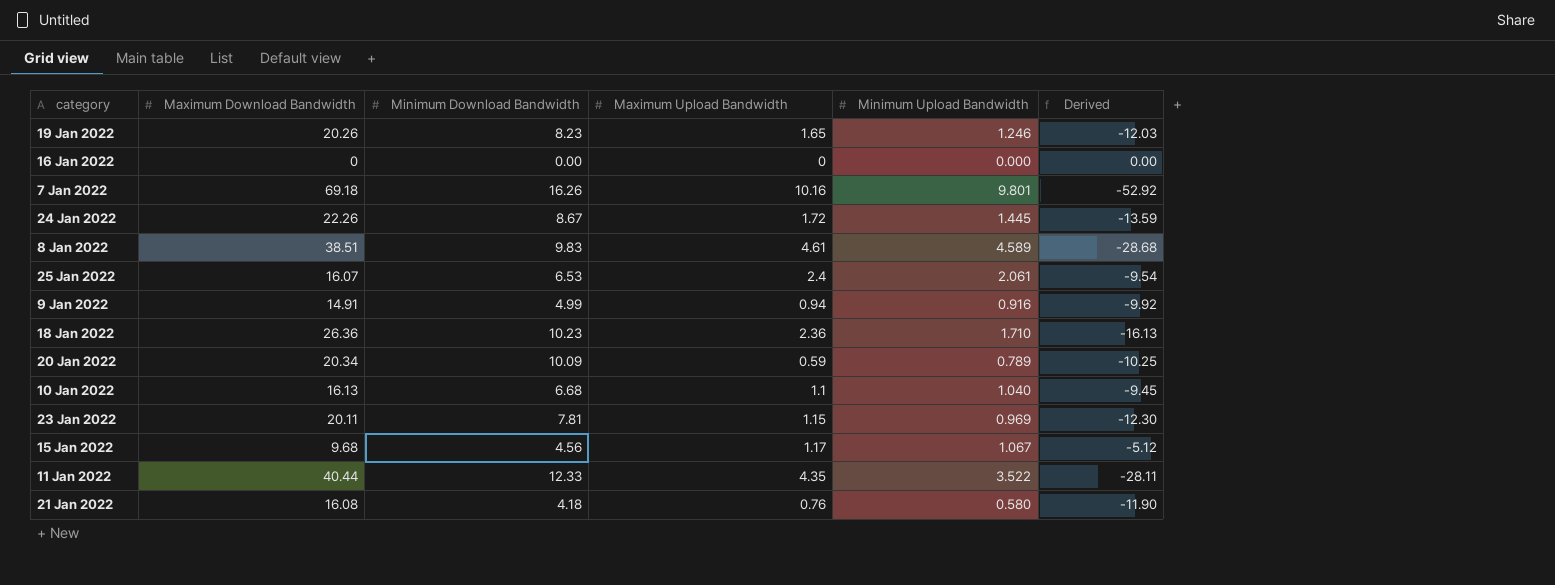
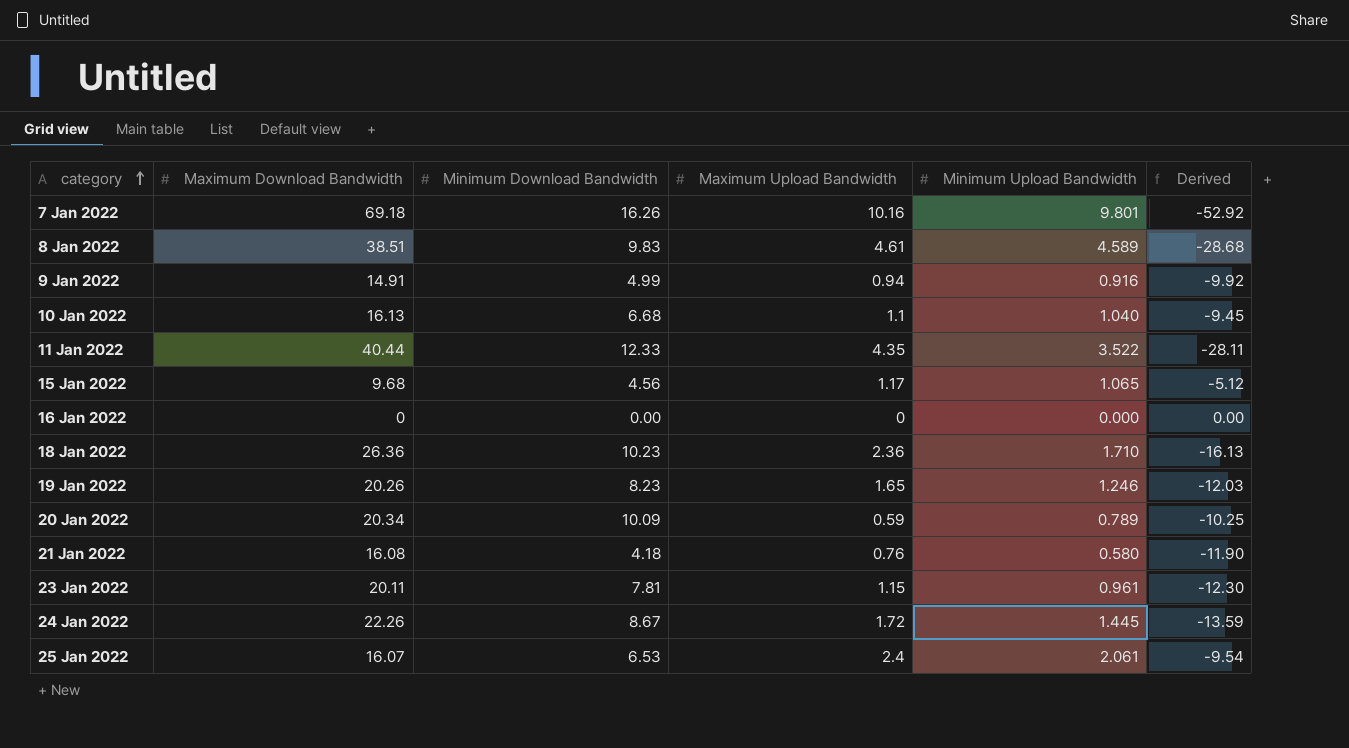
row order: none -> category ascending
15 Jan 2022 | Minimum Upload Bandwidth: 1.067 -> 1.065
23 Jan 2022 | Minimum Upload Bandwidth: 0.969 -> 0.961

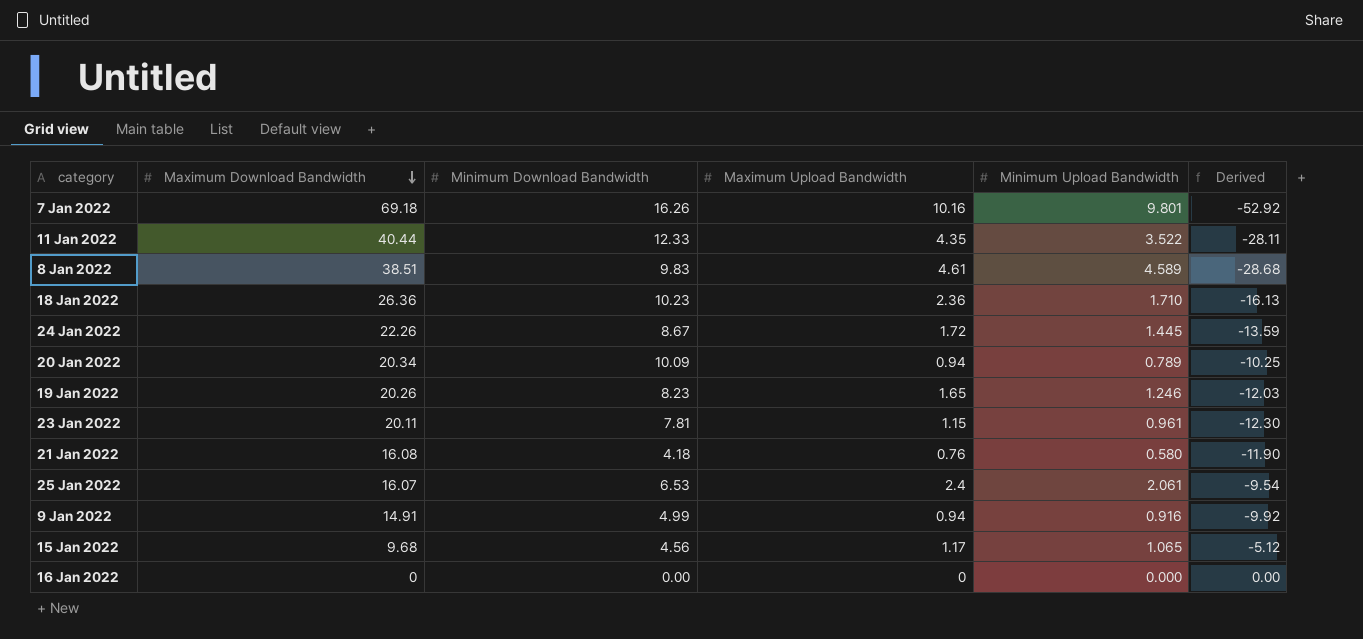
row order: category ascending -> Maximum Download Bandwidth descending
row 10 Jan 2022: 16.13 | 6.68 | 1.1 | 1.040 | -9.45 -> none
20 Jan 2022 | Maximum Upload Bandwidth: 0.59 -> 0.94

